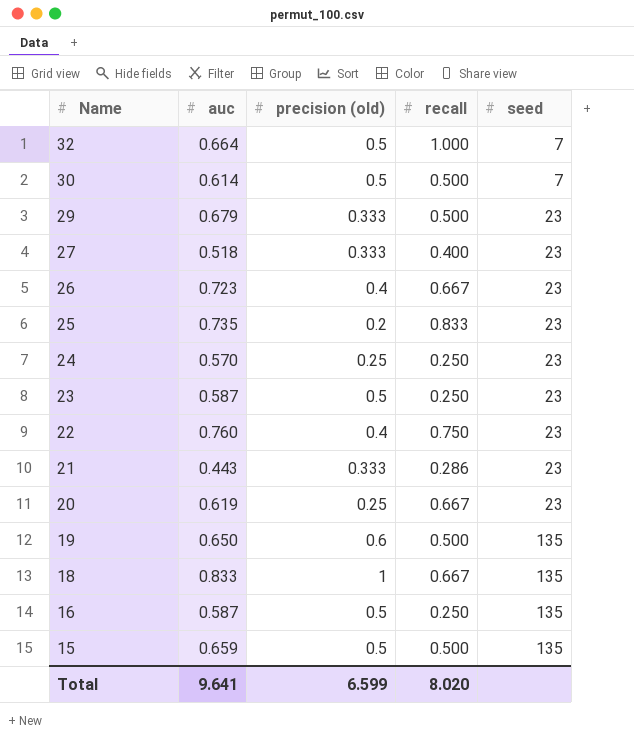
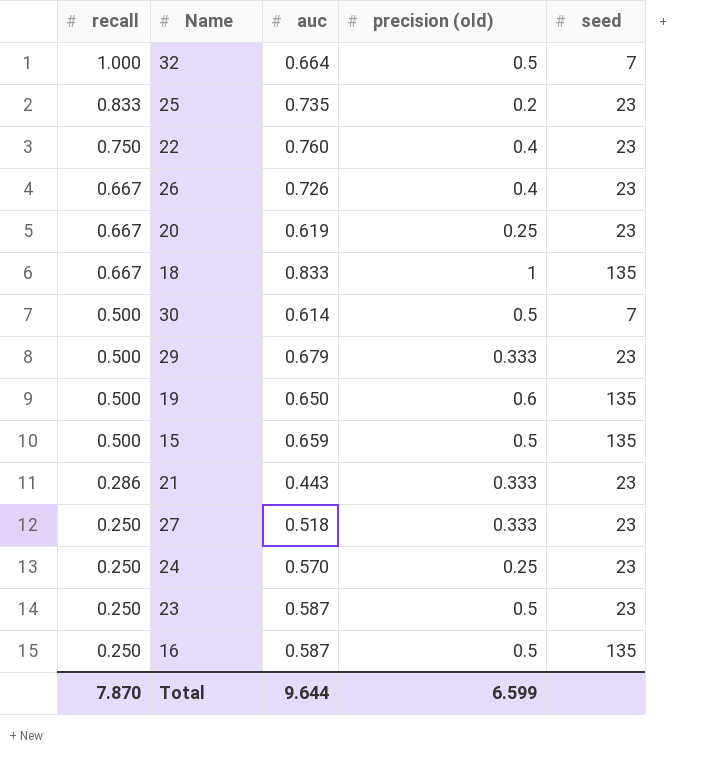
row order: Name descending -> recall descending
column recall | position: 4 -> 1
26 | auc: 0.723 -> 0.726
27 | recall: 0.400 -> 0.250
Total | recall: 8.020 -> 7.870
Total | auc: 9.641 -> 9.644

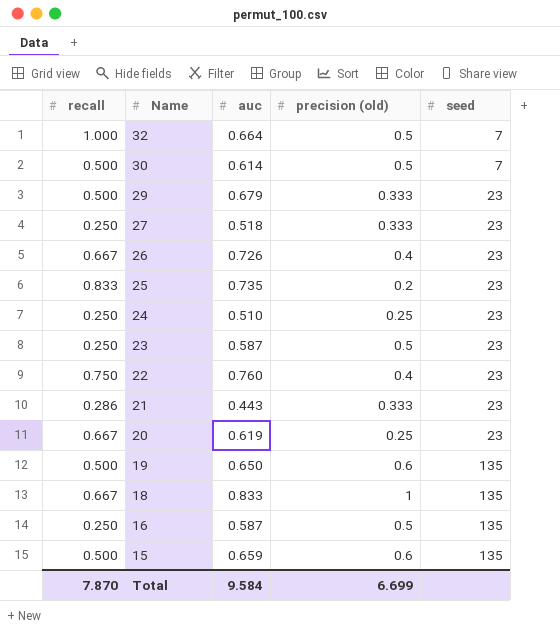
row order: recall descending -> Name descending
24 | auc: 0.570 -> 0.510
15 | precision (old): 0.5 -> 0.6
Total | auc: 9.644 -> 9.584
Total | precision (old): 6.599 -> 6.699

